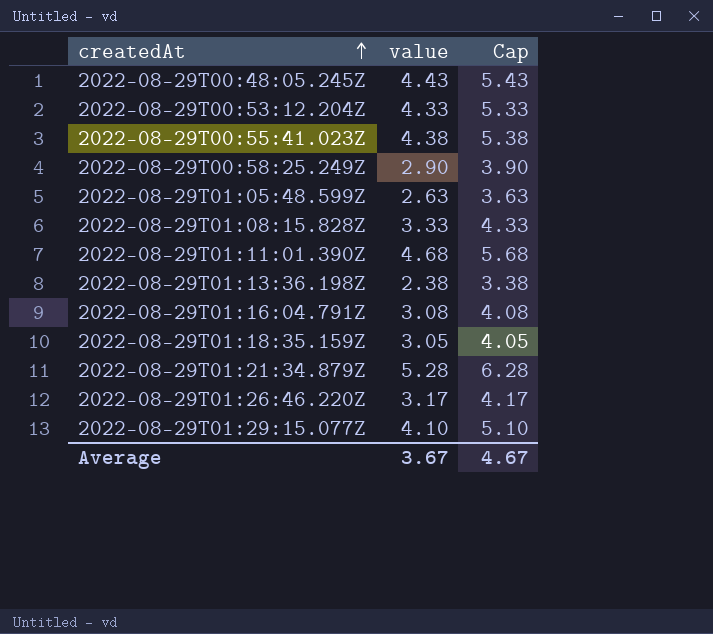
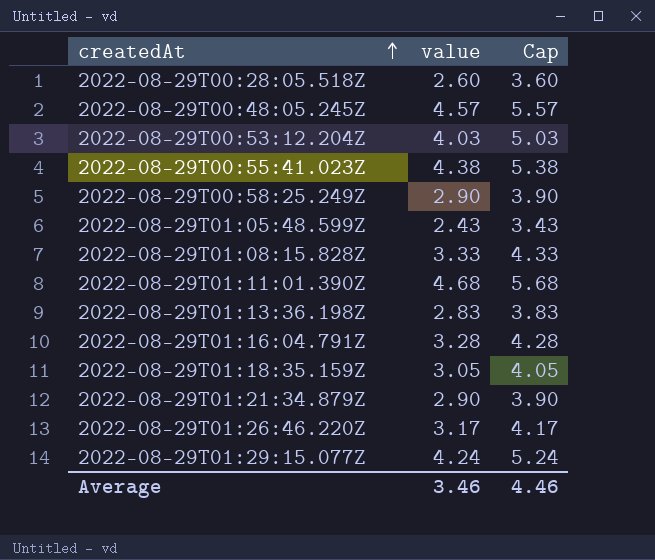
row 2022-08-29T00:28:05.518Z: none -> 2.60 | 3.60
2022-08-29T00:48:05.245Z | value: 4.43 -> 4.57
2022-08-29T00:48:05.245Z | Cap: 5.43 -> 5.57
2022-08-29T00:53:12.204Z | value: 4.33 -> 4.03
2022-08-29T00:53:12.204Z | Cap: 5.33 -> 5.03
2022-08-29T01:05:48.599Z | value: 2.63 -> 2.43
2022-08-29T01:05:48.599Z | Cap: 3.63 -> 3.43
2022-08-29T01:13:36.198Z | value: 2.38 -> 2.83
2022-08-29T01:13:36.198Z | Cap: 3.38 -> 3.83
2022-08-29T01:16:04.791Z | value: 3.08 -> 3.28
2022-08-29T01:16:04.791Z | Cap: 4.08 -> 4.28
2022-08-29T01:21:34.879Z | value: 5.28 -> 2.90
2022-08-29T01:21:34.879Z | Cap: 6.28 -> 3.90
2022-08-29T01:29:15.077Z | value: 4.10 -> 4.24
2022-08-29T01:29:15.077Z | Cap: 5.10 -> 5.24
Average | value: 3.67 -> 3.46
Average | Cap: 4.67 -> 4.46

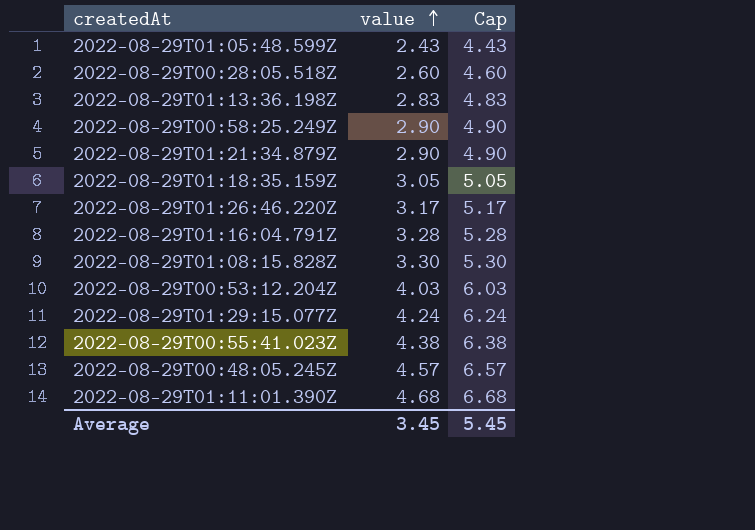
row order: createdAt ascending -> value ascending
column Cap | formula: [value] + 1 -> [value] + 2
2022-08-29T01:08:15.828Z | value: 3.33 -> 3.30
Average | value: 3.46 -> 3.45
Average | Cap: 4.46 -> 5.45

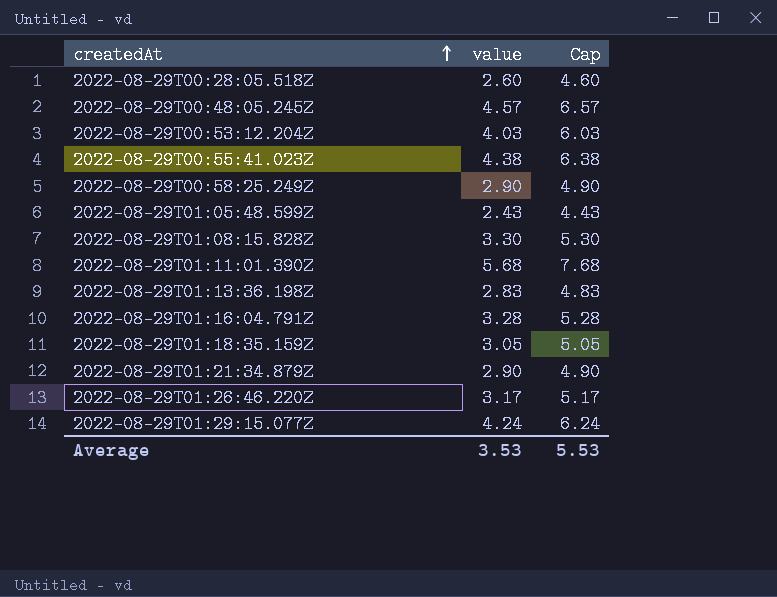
row order: value ascending -> createdAt ascending
2022-08-29T01:11:01.390Z | value: 4.68 -> 5.68
2022-08-29T01:11:01.390Z | Cap: 6.68 -> 7.68
Average | value: 3.45 -> 3.53
Average | Cap: 5.45 -> 5.53

